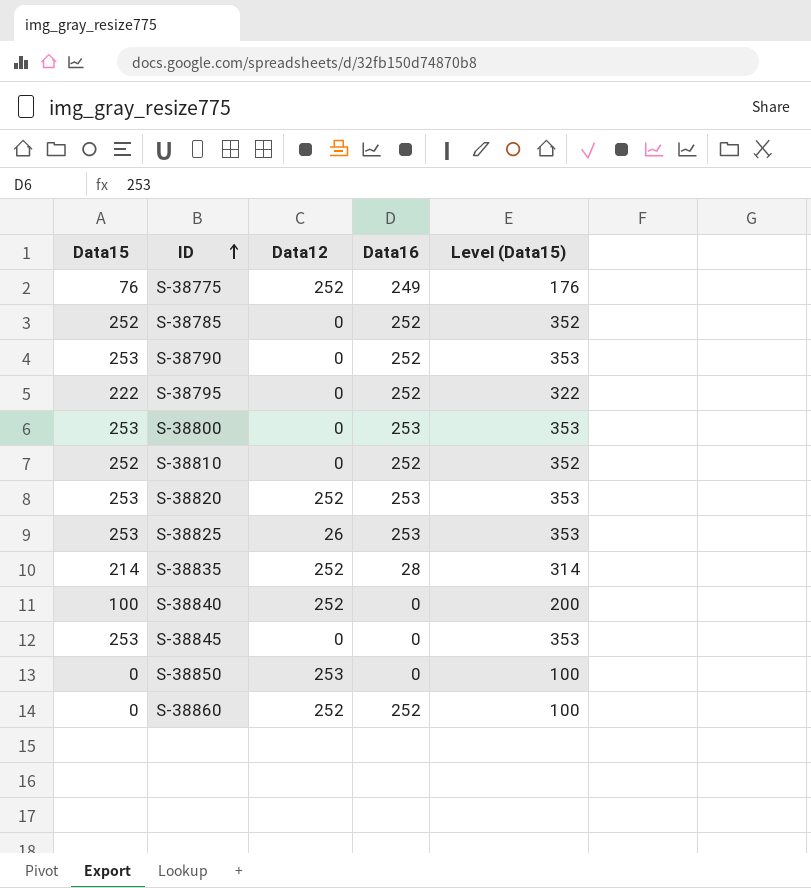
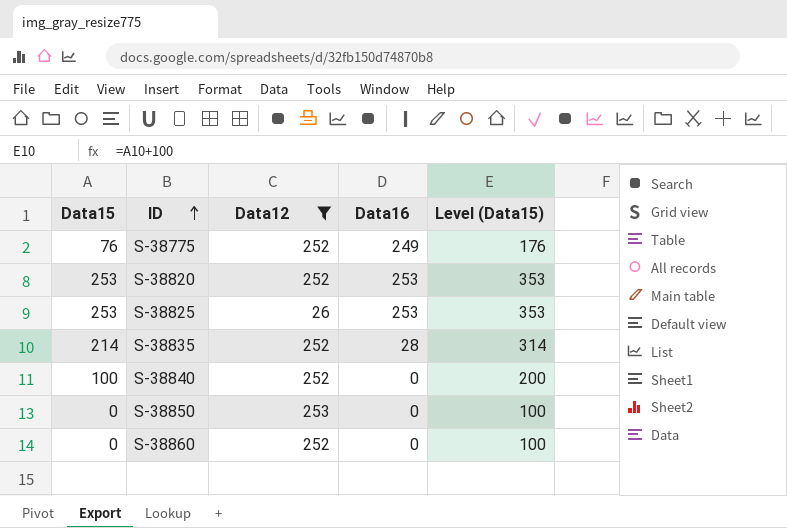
filter: none -> Data12 != 0
S-38860 | Data16: 252 -> 0

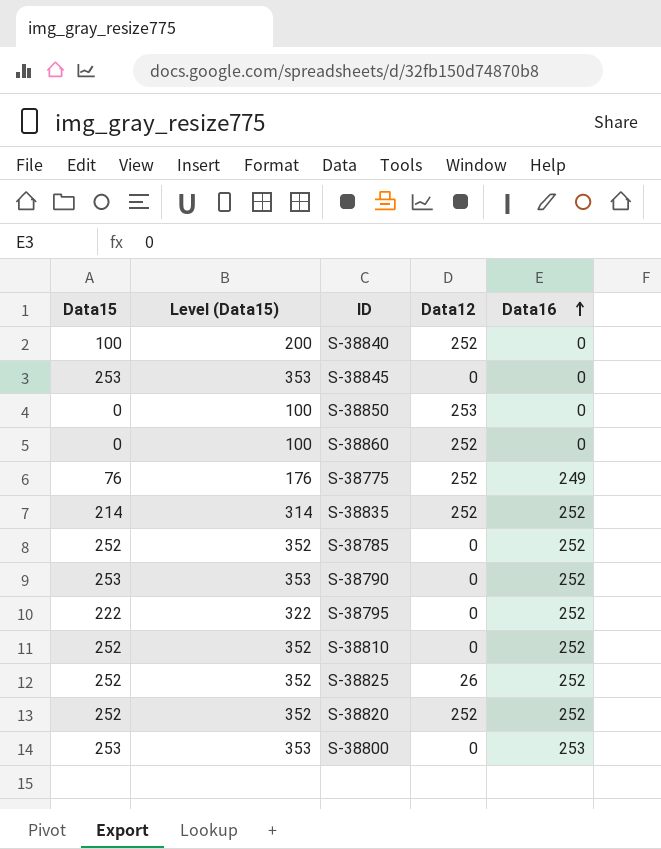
filter: Data12 != 0 -> none
row order: ID ascending -> Data16 ascending
column Level (Data15) | position: 5 -> 2
S-38835 | Data16: 28 -> 252
S-38825 | Data15: 253 -> 252
S-38825 | Level (Data15): 353 -> 352
S-38825 | Data16: 253 -> 252
S-38820 | Data15: 253 -> 252
S-38820 | Level (Data15): 353 -> 352
S-38820 | Data16: 253 -> 252

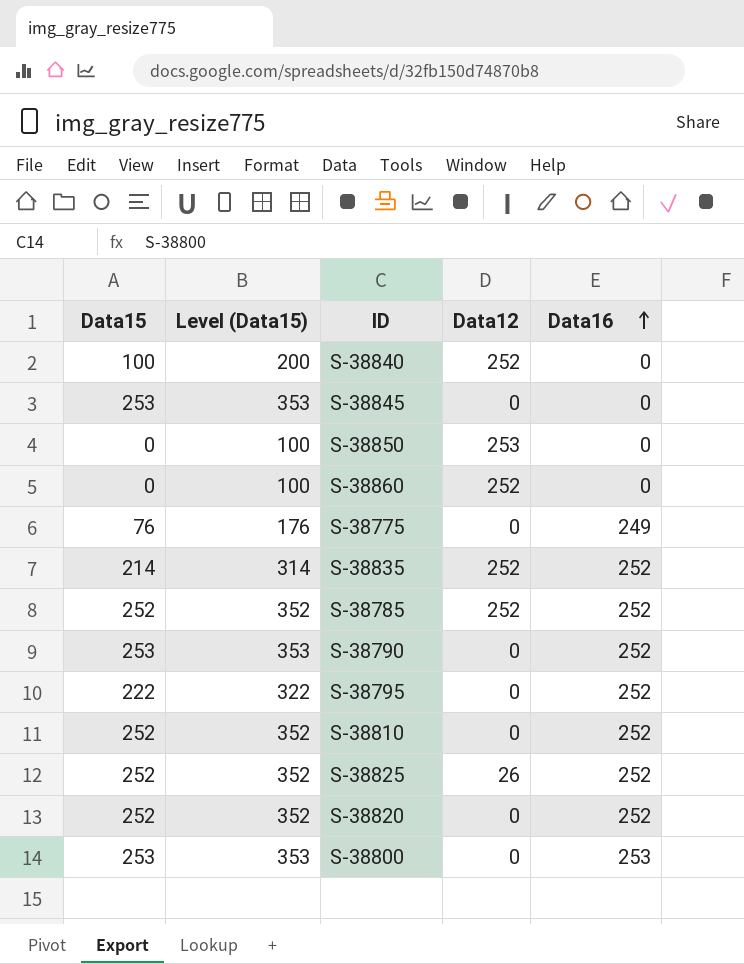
S-38775 | Data12: 252 -> 0
S-38785 | Data12: 0 -> 252
S-38820 | Data12: 252 -> 0

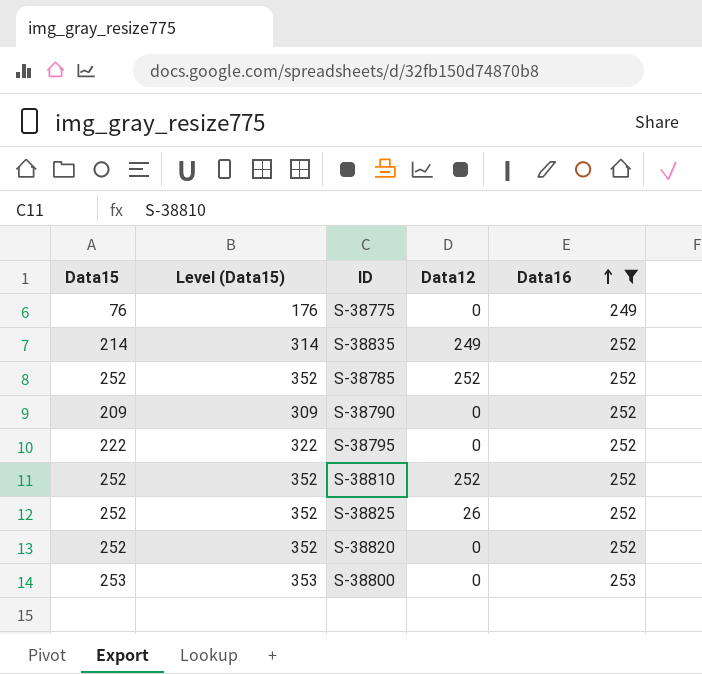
filter: none -> Data16 != 0
S-38835 | Data12: 252 -> 249
S-38790 | Data15: 253 -> 209
S-38790 | Level (Data15): 353 -> 309
S-38810 | Data12: 0 -> 252

